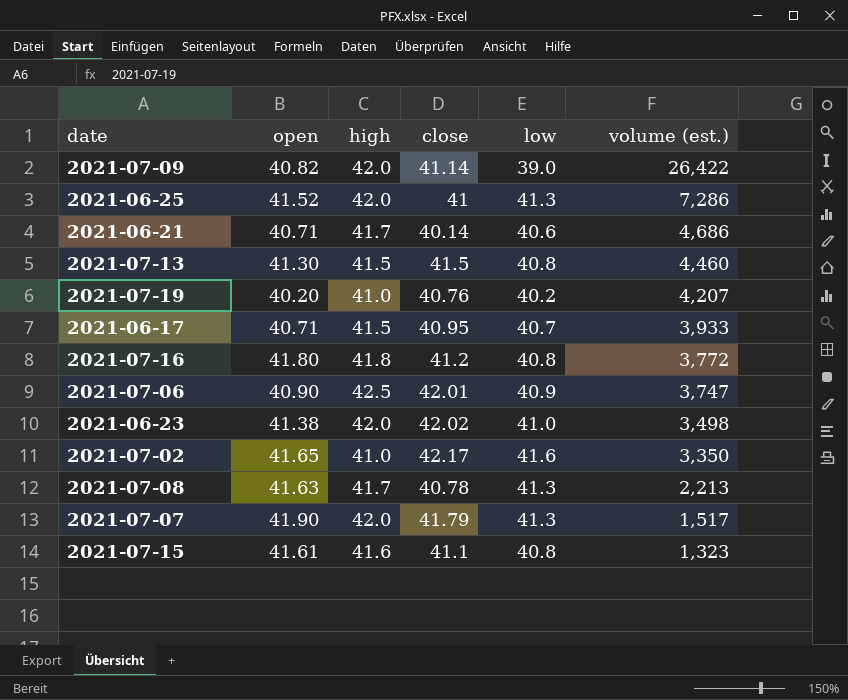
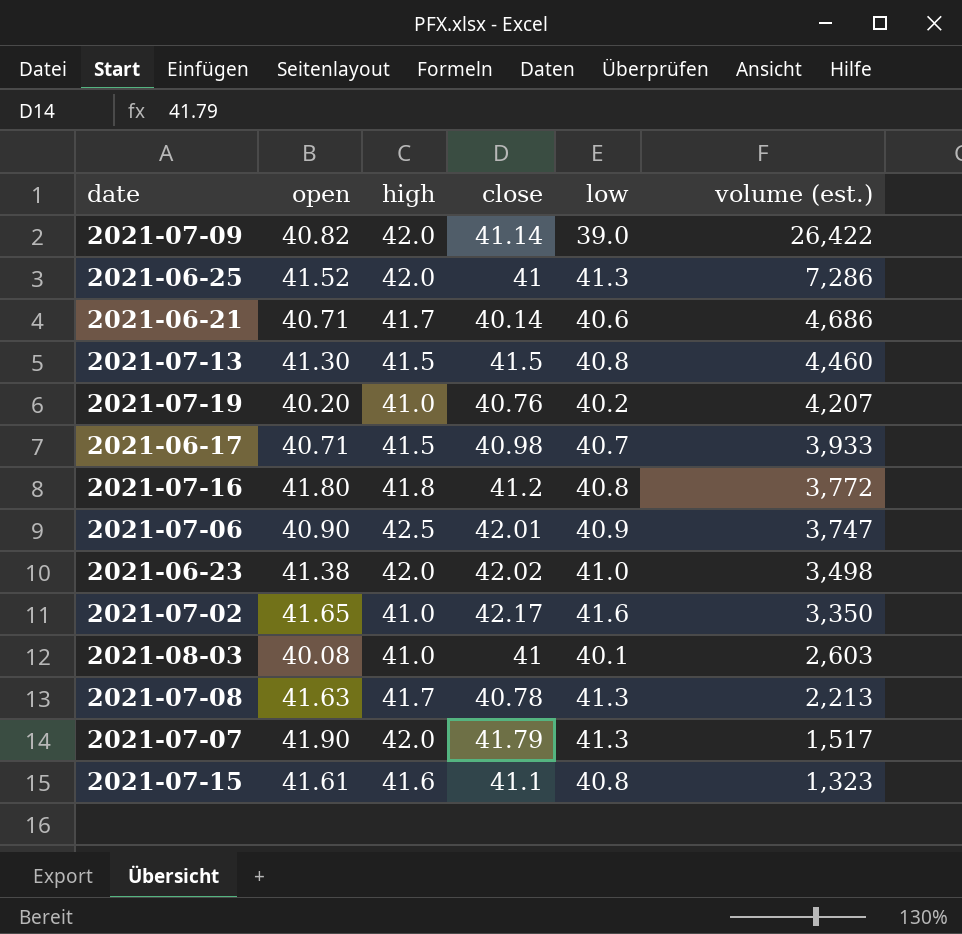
2021-06-17 | close: 40.95 -> 40.98
row 2021-08-03: none -> 40.08 | 41.0 | 41 | 40.1 | 2,603

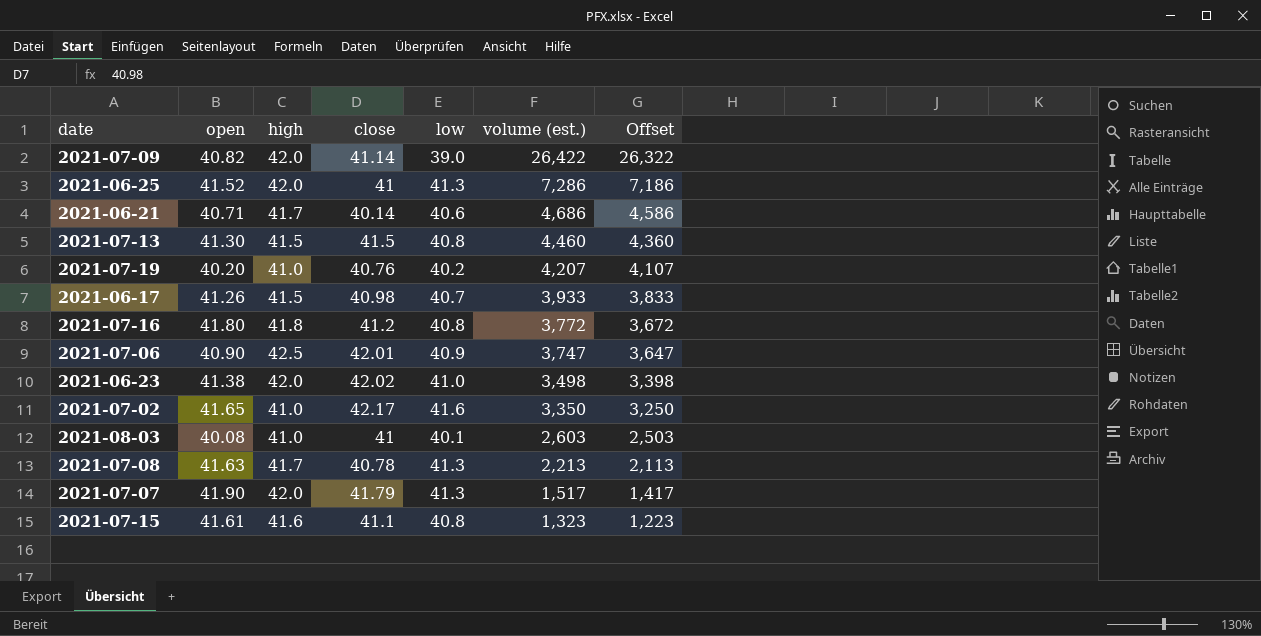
column Offset | formula: none -> [volume (est.)] - 100
2021-06-17 | open: 40.71 -> 41.26

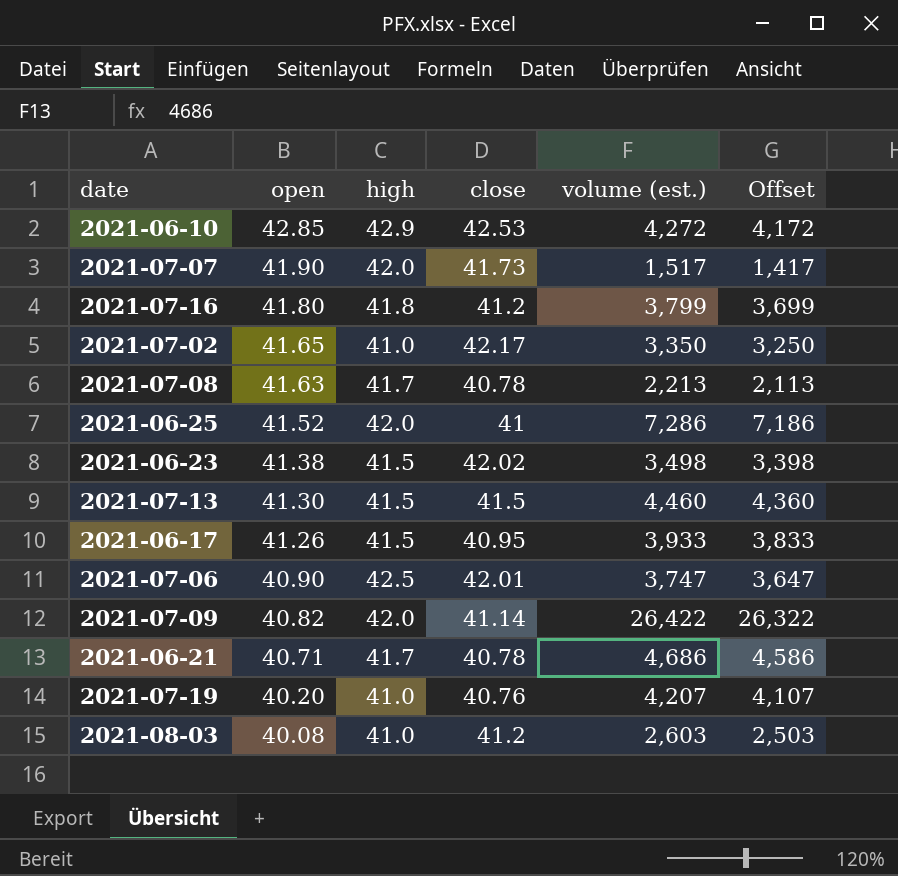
row order: volume (est.) descending -> open descending
column low | position: 5 -> none
row 2021-07-15: 41.61 | 41.6 | 41.1 | 40.8 | 1,323 | 1,223 -> none
row 2021-06-10: none -> 42.85 | 42.9 | 42.53 | 4,272 | 4,172
2021-07-07 | close: 41.79 -> 41.73
2021-07-16 | volume (est.): 3,772 -> 3,799
2021-07-16 | Offset: 3,672 -> 3,699
2021-06-23 | high: 42.0 -> 41.5
2021-06-17 | close: 40.98 -> 40.95
2021-06-21 | close: 40.14 -> 40.78
2021-08-03 | close: 41 -> 41.2

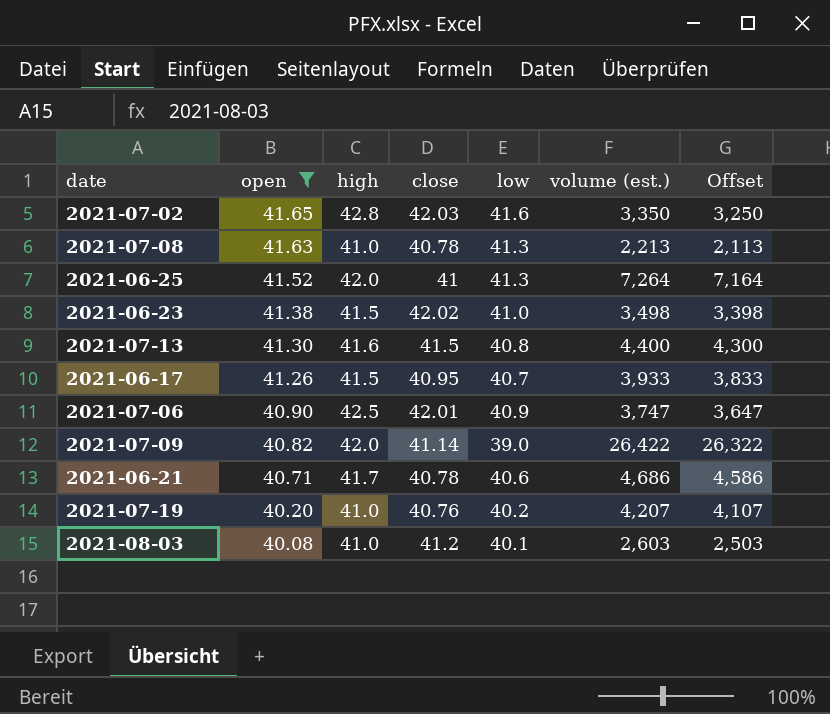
filter: none -> open <= 41.65
column low | position: none -> 5
2021-07-02 | high: 41.0 -> 42.8
2021-07-02 | close: 42.17 -> 42.03
2021-07-08 | high: 41.7 -> 41.0
2021-06-25 | volume (est.): 7,286 -> 7,264
2021-06-25 | Offset: 7,186 -> 7,164
2021-07-13 | high: 41.5 -> 41.6
2021-07-13 | volume (est.): 4,460 -> 4,400
2021-07-13 | Offset: 4,360 -> 4,300

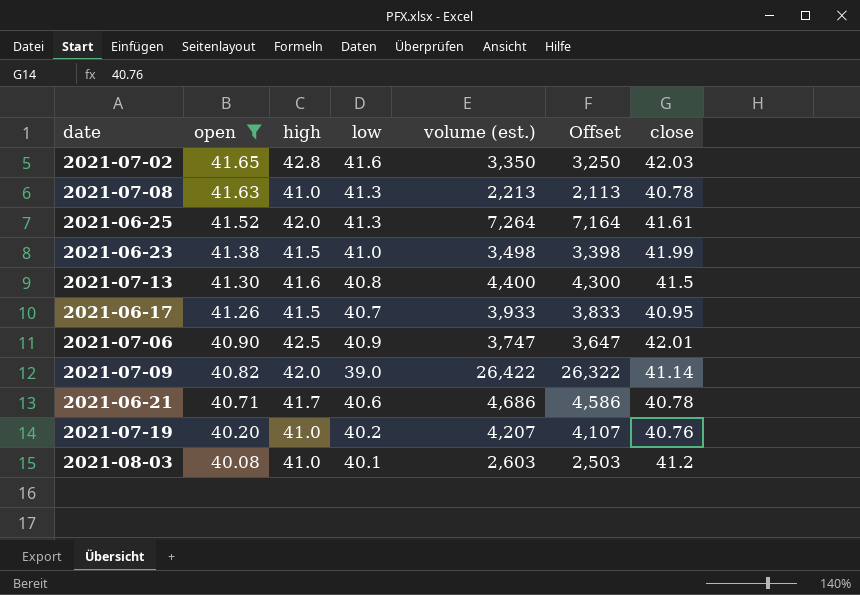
column close | position: 4 -> 7
2021-06-25 | close: 41 -> 41.61
2021-06-23 | close: 42.02 -> 41.99

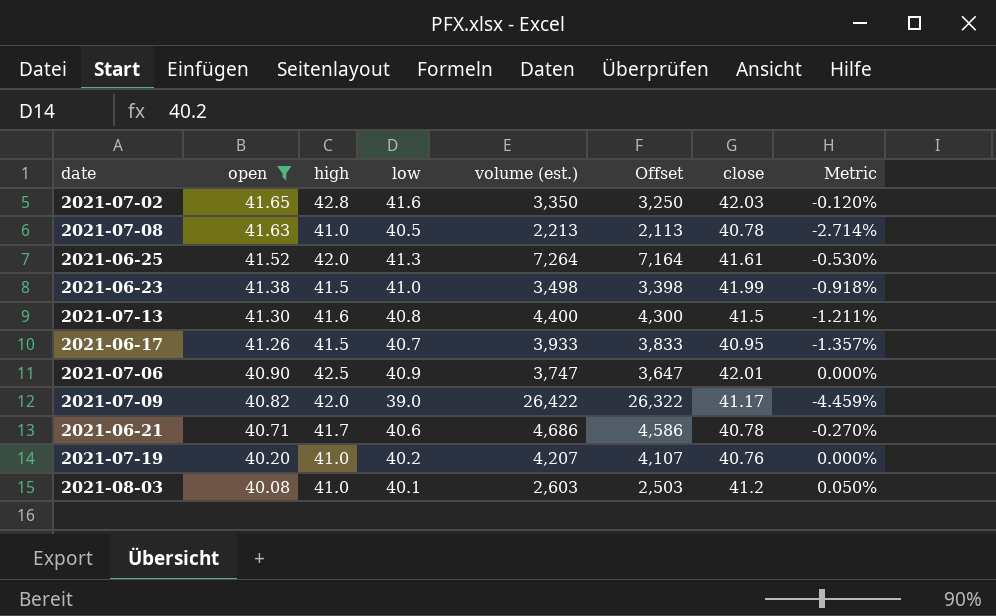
column Metric | formula: none -> ([low] - [open]) / [open]
2021-07-08 | low: 41.3 -> 40.5
2021-07-09 | close: 41.14 -> 41.17

